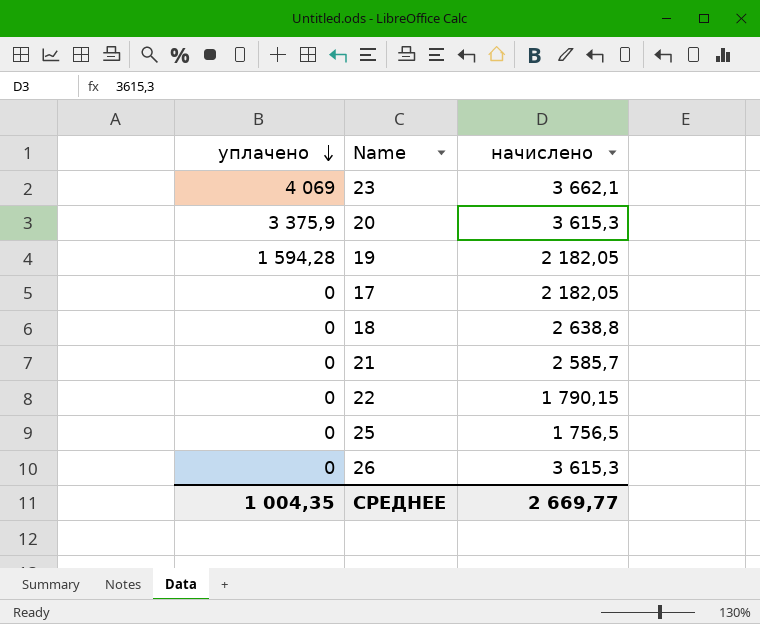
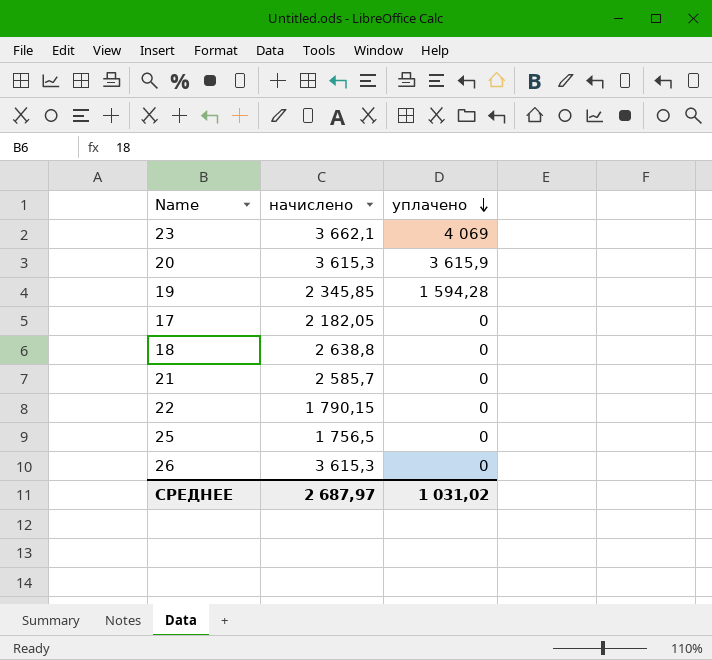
column уплачено | position: 1 -> 3
20 | уплачено: 3 375,9 -> 3 615,9
19 | начислено: 2 182,05 -> 2 345,85
СРЕДНЕЕ | начислено: 2 669,77 -> 2 687,97
СРЕДНЕЕ | уплачено: 1 004,35 -> 1 031,02

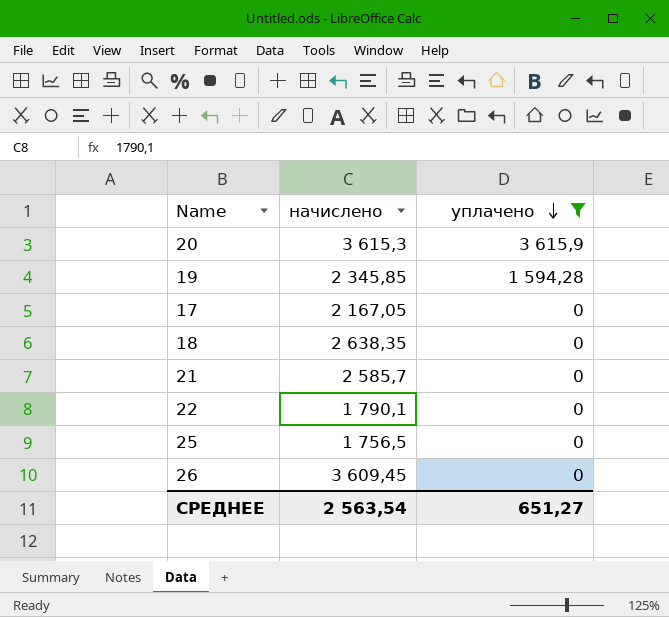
filter: none -> уплачено != 4 069
17 | начислено: 2 182,05 -> 2 167,05
18 | начислено: 2 638,8 -> 2 638,35
22 | начислено: 1 790,15 -> 1 790,1
26 | начислено: 3 615,3 -> 3 609,45
СРЕДНЕЕ | начислено: 2 687,97 -> 2 563,54
СРЕДНЕЕ | уплачено: 1 031,02 -> 651,27

